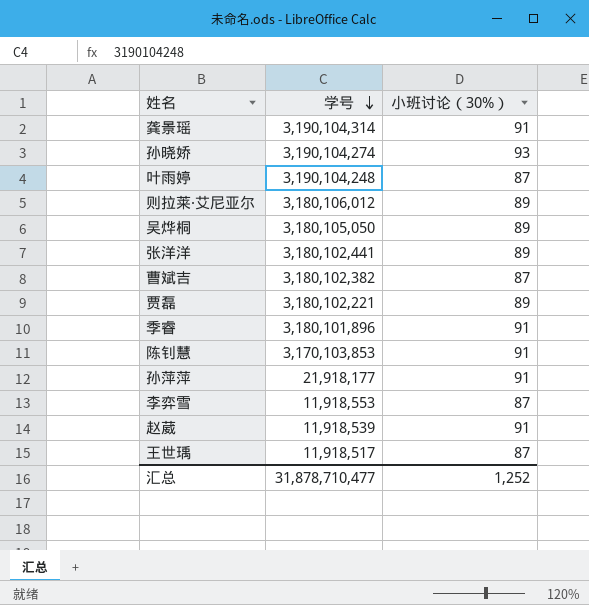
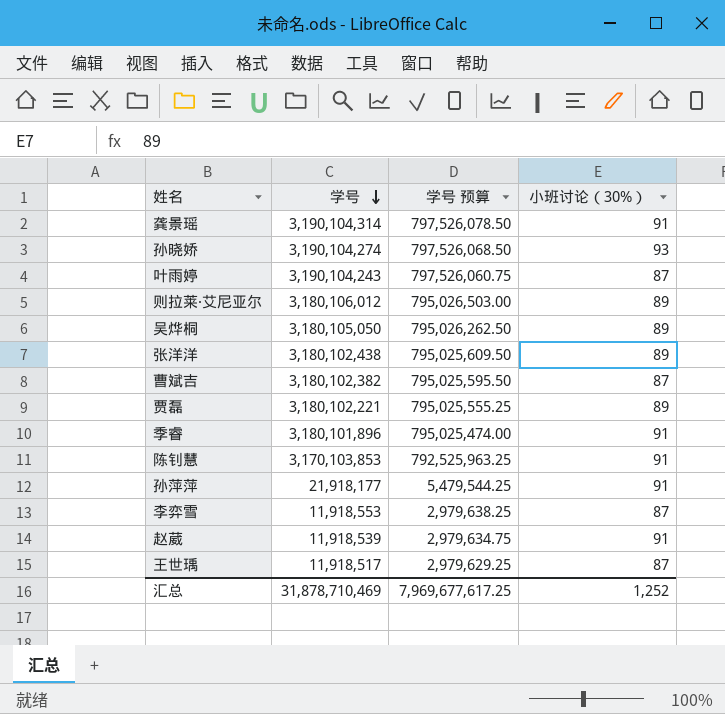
column 学号 预算 | formula: none -> [学号] * 0.25
叶雨婷 | 学号: 3,190,104,248 -> 3,190,104,243
张洋洋 | 学号: 3,180,102,441 -> 3,180,102,438
汇总 | 学号: 31,878,710,477 -> 31,878,710,469

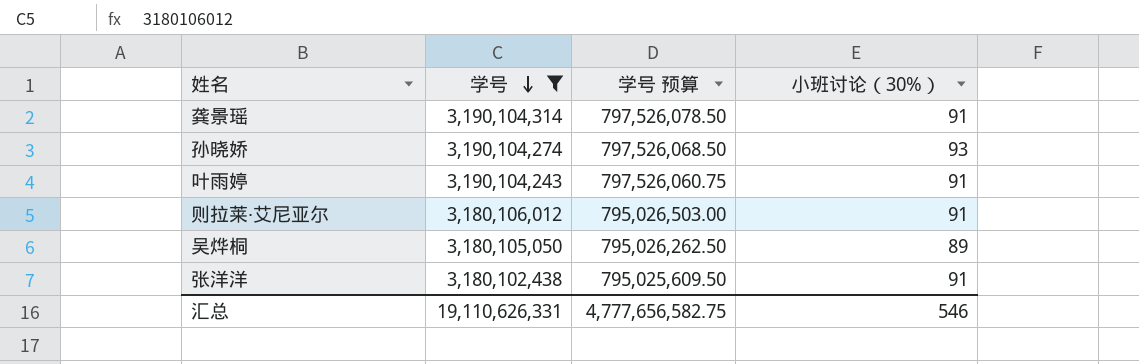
filter: none -> 学号 >= 3,180,102,438
叶雨婷 | 小班讨论（30%）: 87 -> 91
则拉莱·艾尼亚尔 | 小班讨论（30%）: 89 -> 91
张洋洋 | 小班讨论（30%）: 89 -> 91
汇总 | 学号: 31,878,710,469 -> 19,110,626,331
汇总 | 学号 预算: 7,969,677,617.25 -> 4,777,656,582.75
汇总 | 小班讨论（30%）: 1,252 -> 546

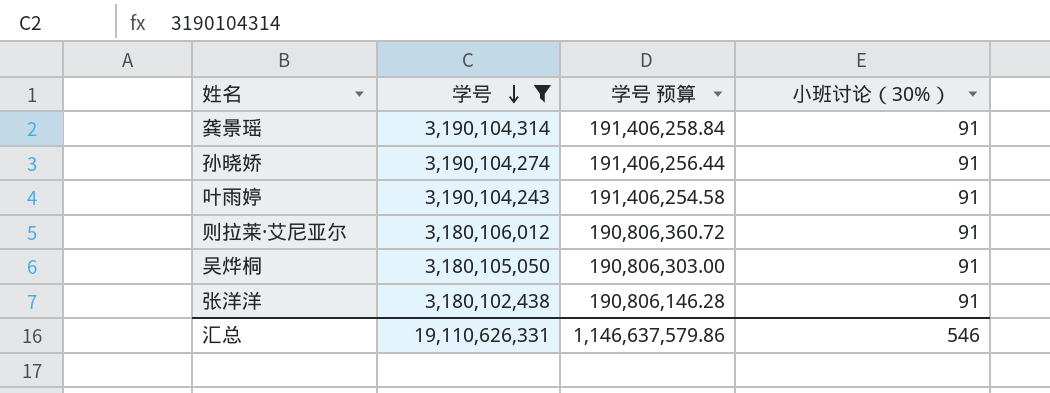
column 学号 预算 | formula: [学号] * 0.25 -> [学号] * 0.06
孙晓娇 | 小班讨论（30%）: 93 -> 91
吴烨桐 | 小班讨论（30%）: 89 -> 91
汇总 | 学号 预算: 4,777,656,582.75 -> 1,146,637,579.86

